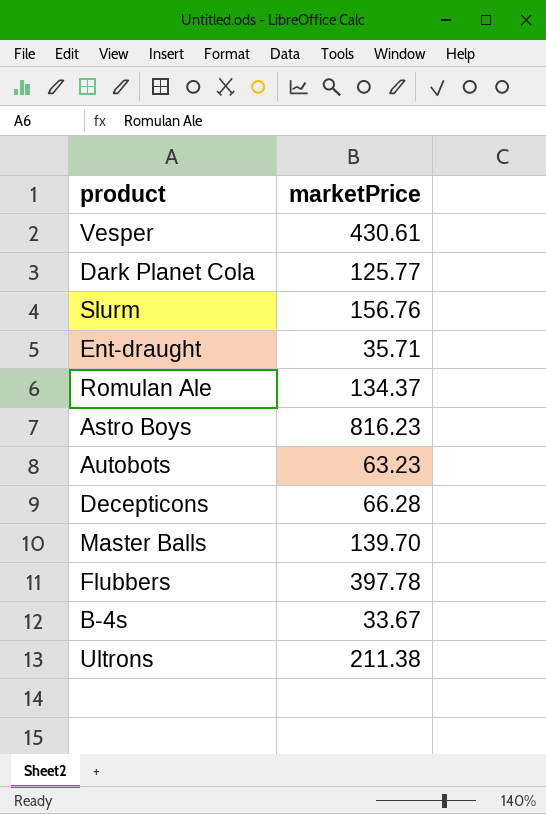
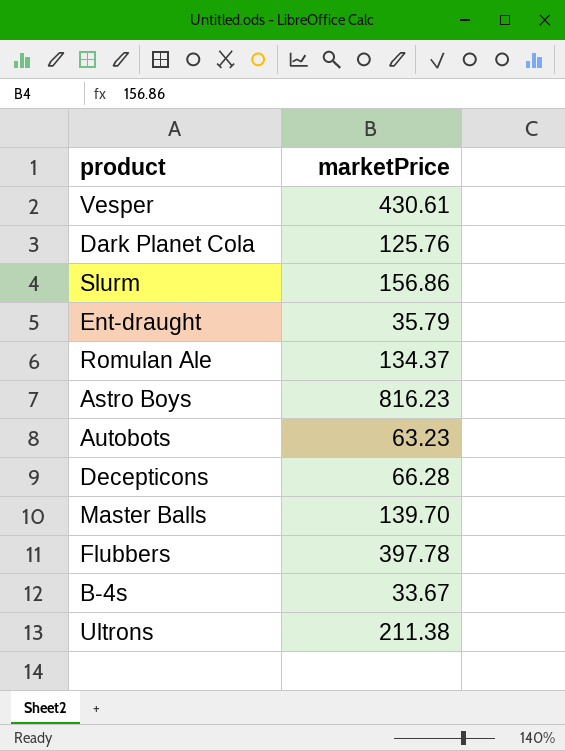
Dark Planet Cola | marketPrice: 125.77 -> 125.76
Slurm | marketPrice: 156.76 -> 156.86
Ent-draught | marketPrice: 35.71 -> 35.79

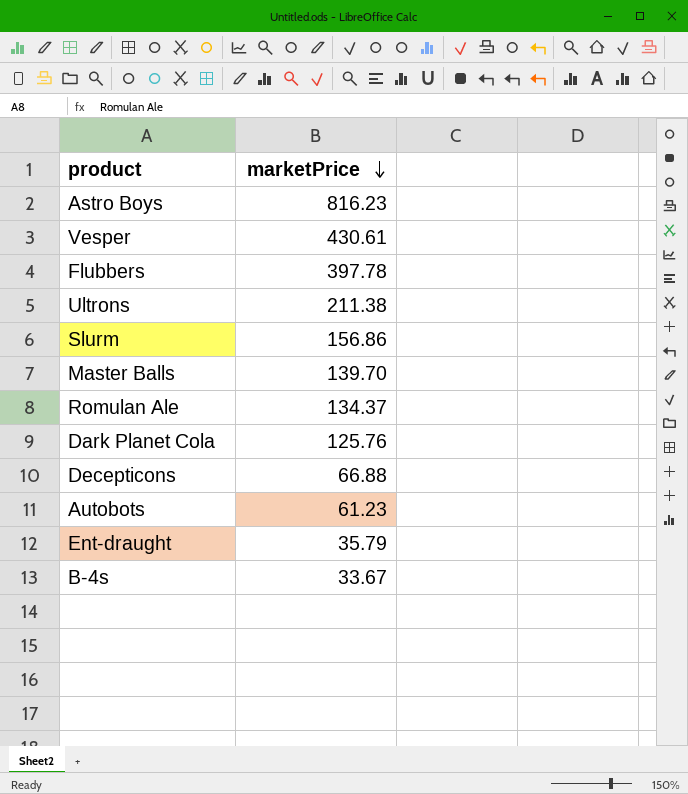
row order: none -> marketPrice descending
Decepticons | marketPrice: 66.28 -> 66.88
Autobots | marketPrice: 63.23 -> 61.23

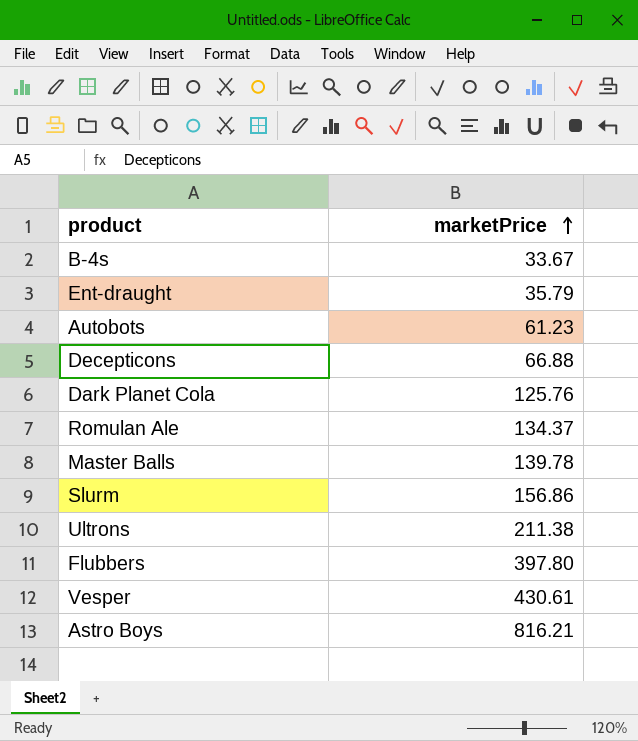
row order: marketPrice descending -> marketPrice ascending
Master Balls | marketPrice: 139.70 -> 139.78
Flubbers | marketPrice: 397.78 -> 397.80
Astro Boys | marketPrice: 816.23 -> 816.21

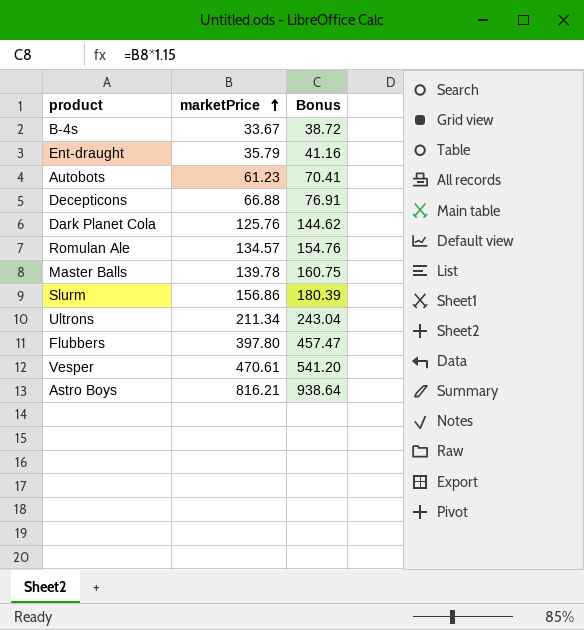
column Bonus | formula: none -> [marketPrice] * 1.15
Romulan Ale | marketPrice: 134.37 -> 134.57
Ultrons | marketPrice: 211.38 -> 211.34
Vesper | marketPrice: 430.61 -> 470.61

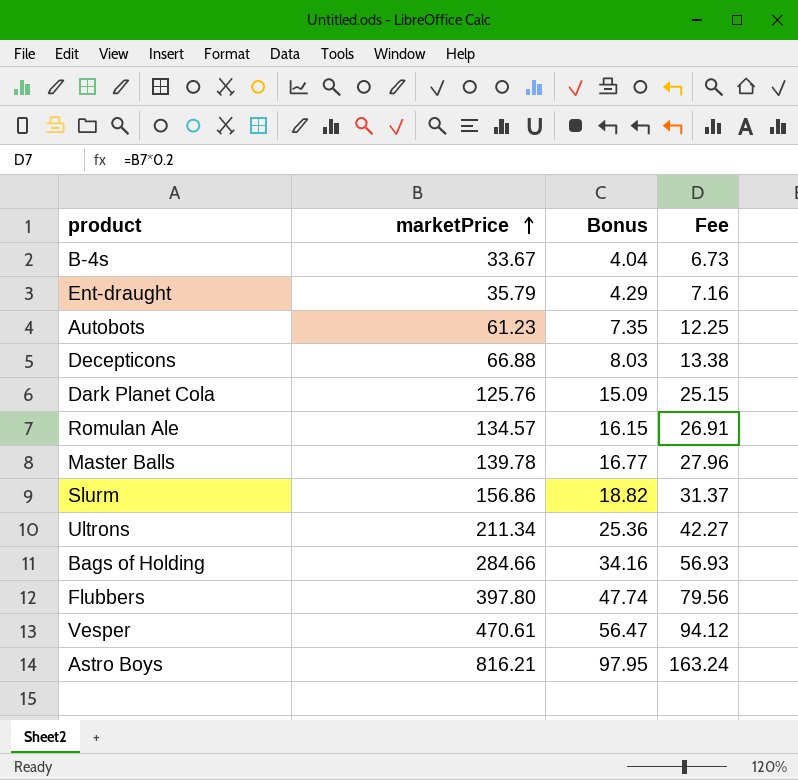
column Bonus | formula: [marketPrice] * 1.15 -> [marketPrice] * 0.12
column Fee | formula: none -> [marketPrice] * 0.2
row Bags of Holding: none -> 284.66 | 34.16 | 56.93

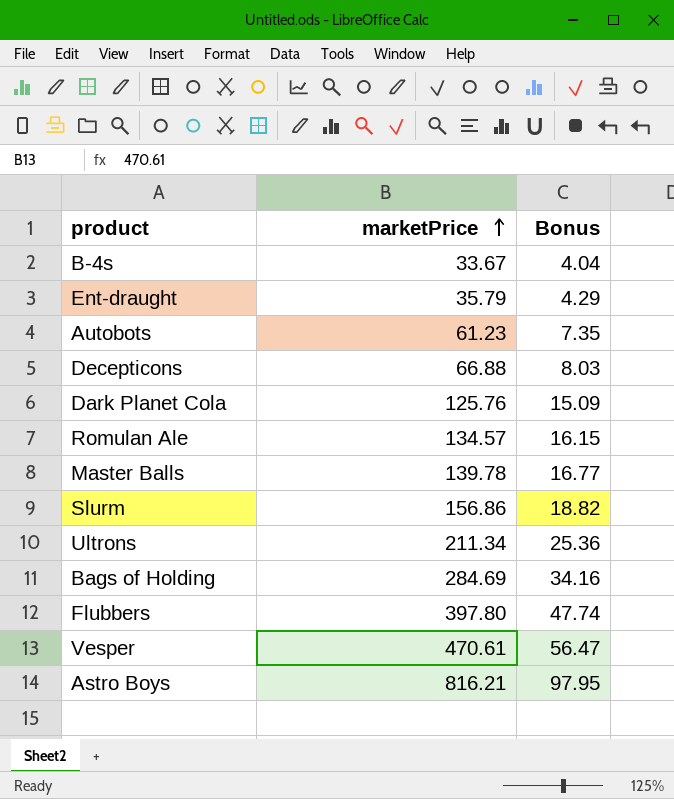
column Fee | formula: [marketPrice] * 0.2 -> none
Bags of Holding | marketPrice: 284.66 -> 284.69

